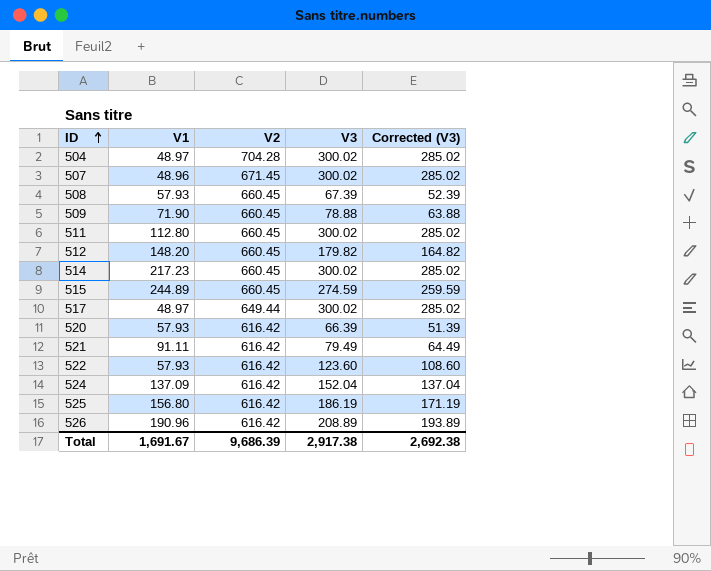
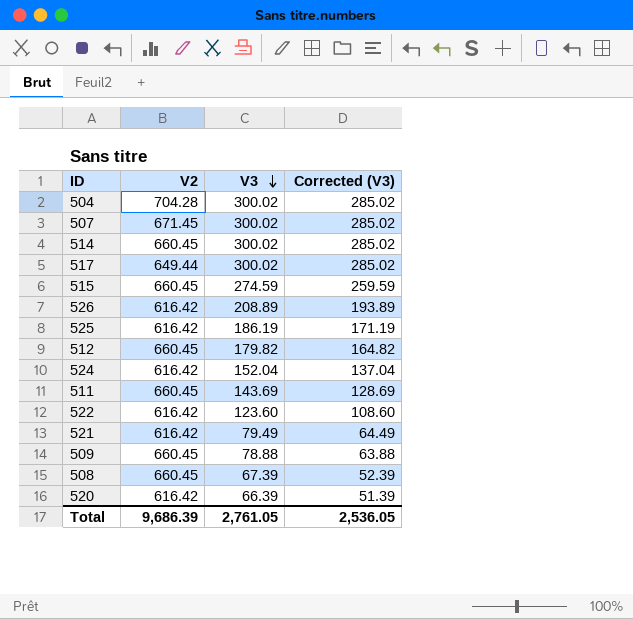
row order: ID ascending -> V3 descending
column V1 | position: 2 -> none
511 | V3: 300.02 -> 143.69
511 | Corrected (V3): 285.02 -> 128.69
Total | V3: 2,917.38 -> 2,761.05
Total | Corrected (V3): 2,692.38 -> 2,536.05

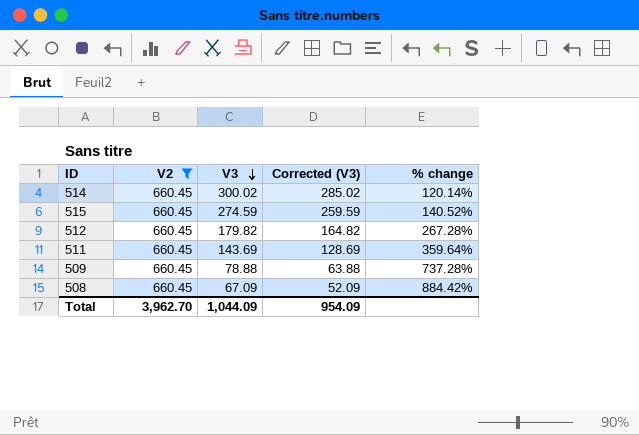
filter: none -> V2 = 660.45
column % change | formula: none -> ([V2] - [V3]) / [V3]
508 | V3: 67.39 -> 67.09
508 | Corrected (V3): 52.39 -> 52.09
Total | V2: 9,686.39 -> 3,962.70
Total | V3: 2,761.05 -> 1,044.09
Total | Corrected (V3): 2,536.05 -> 954.09

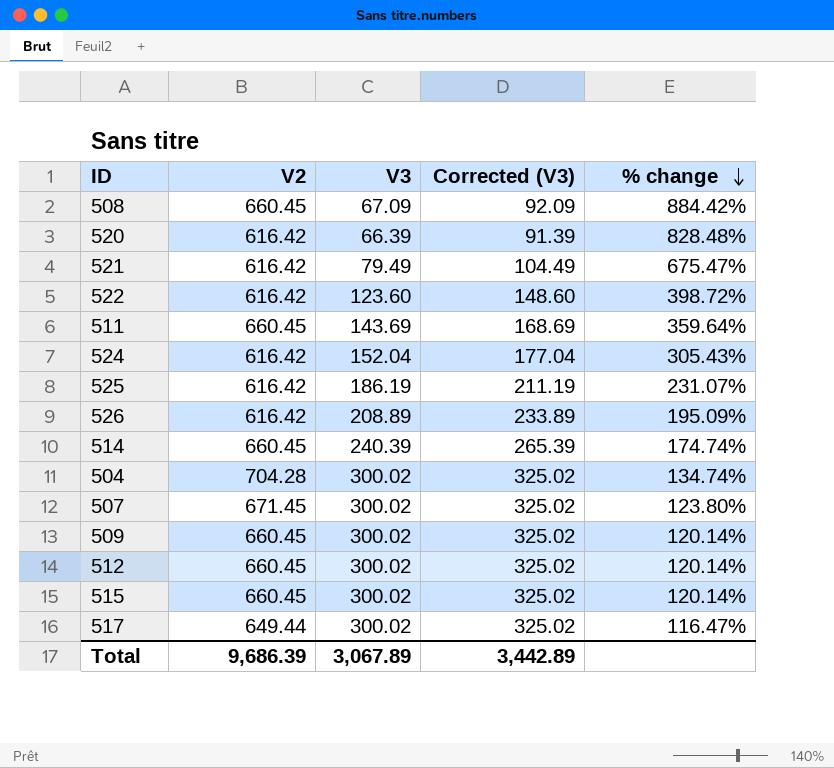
filter: V2 = 660.45 -> none
row order: V3 descending -> % change descending
column Corrected (V3) | formula: [V3] - 15 -> [V3] + 25
514 | V3: 300.02 -> 240.39
514 | % change: 120.14% -> 174.74%
509 | V3: 78.88 -> 300.02
509 | % change: 737.28% -> 120.14%
512 | V3: 179.82 -> 300.02
512 | % change: 267.28% -> 120.14%
515 | V3: 274.59 -> 300.02
515 | % change: 140.52% -> 120.14%
Total | V2: 3,962.70 -> 9,686.39
Total | V3: 1,044.09 -> 3,067.89
Total | Corrected (V3): 954.09 -> 3,442.89

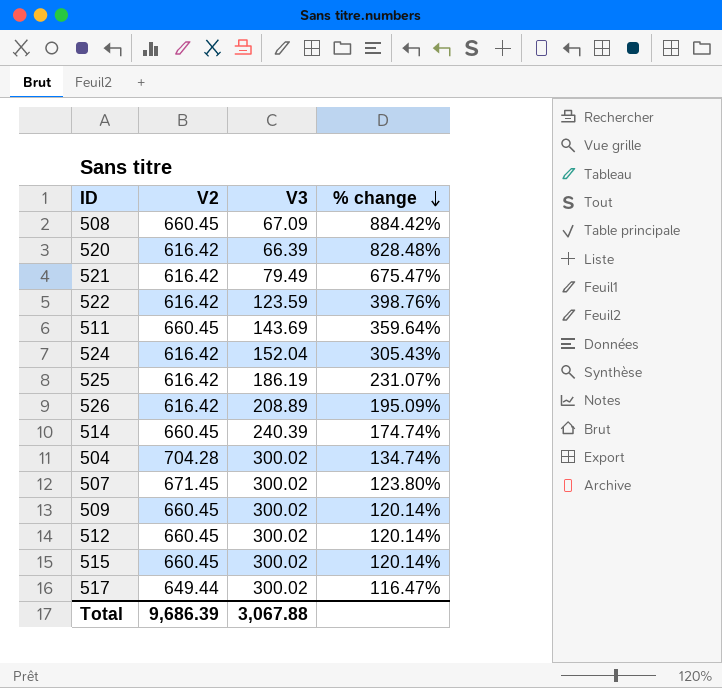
column Corrected (V3) | formula: [V3] + 25 -> none
522 | V3: 123.60 -> 123.59
522 | % change: 398.72% -> 398.76%
Total | V3: 3,067.89 -> 3,067.88

